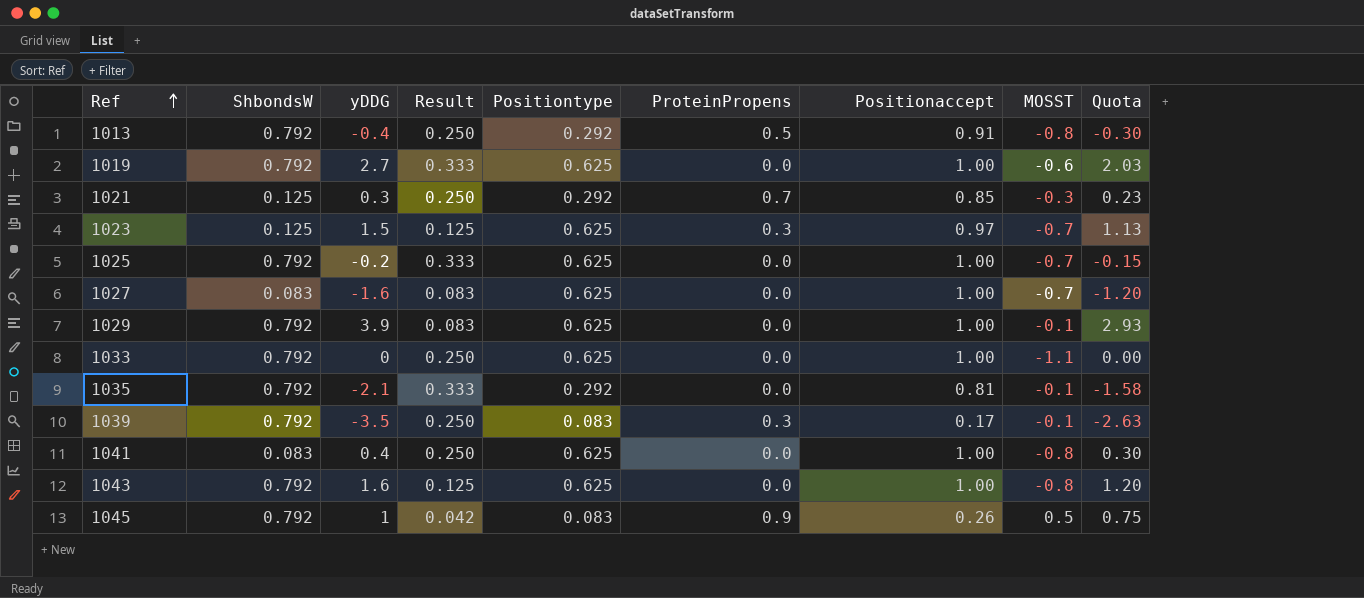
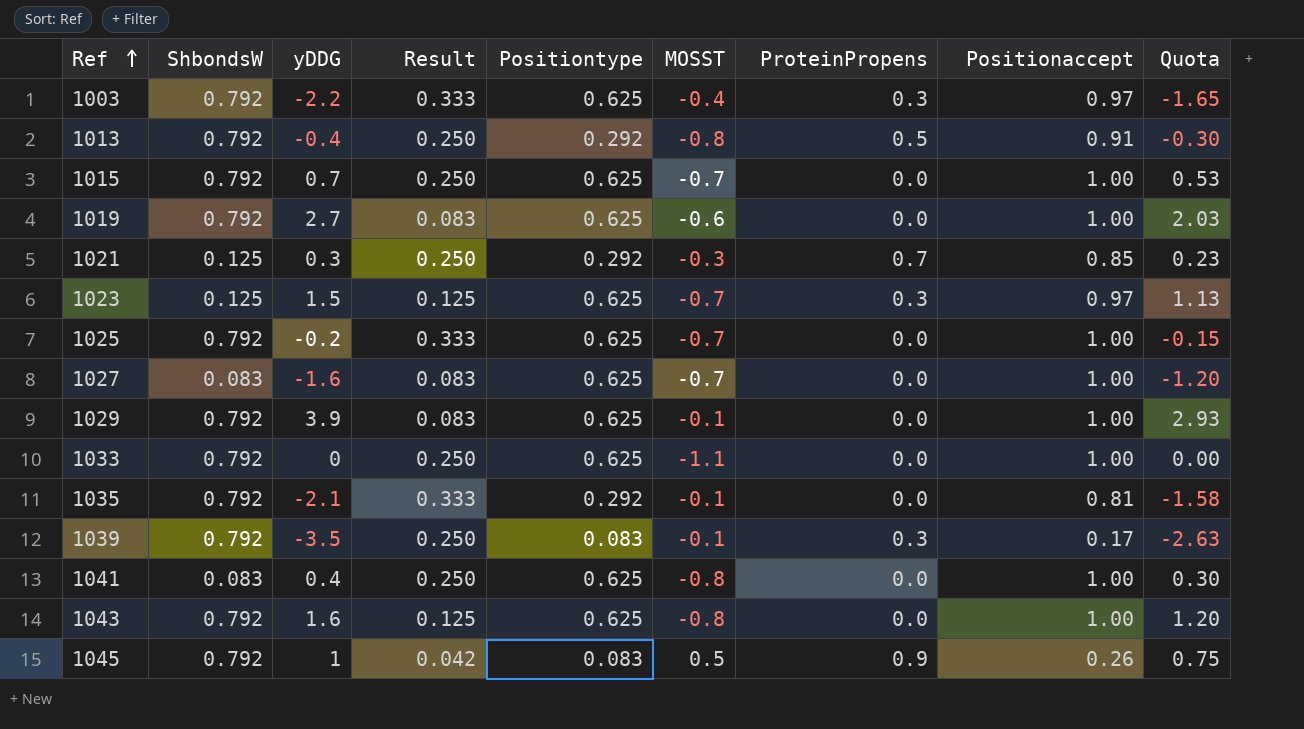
column MOSST | position: 8 -> 6
row 1003: none -> 0.792 | -2.2 | 0.333 | 0.625 | -0.4 | 0.3 | 0.97 | -1.65
row 1015: none -> 0.792 | 0.7 | 0.250 | 0.625 | -0.7 | 0.0 | 1.00 | 0.53
1019 | Result: 0.333 -> 0.083

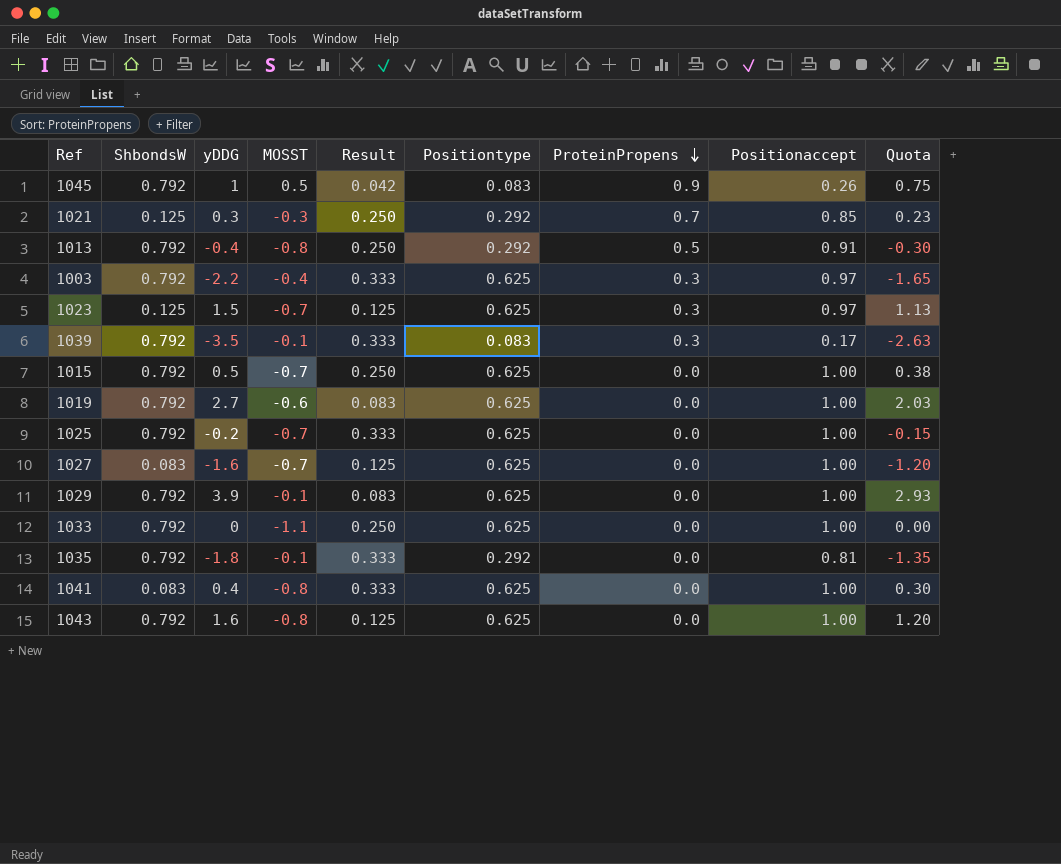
row order: Ref ascending -> ProteinPropens descending
column MOSST | position: 6 -> 4
1039 | Result: 0.250 -> 0.333
1015 | yDDG: 0.7 -> 0.5
1015 | Quota: 0.53 -> 0.38
1027 | Result: 0.083 -> 0.125
1035 | yDDG: -2.1 -> -1.8
1035 | Quota: -1.58 -> -1.35
1041 | Result: 0.250 -> 0.333

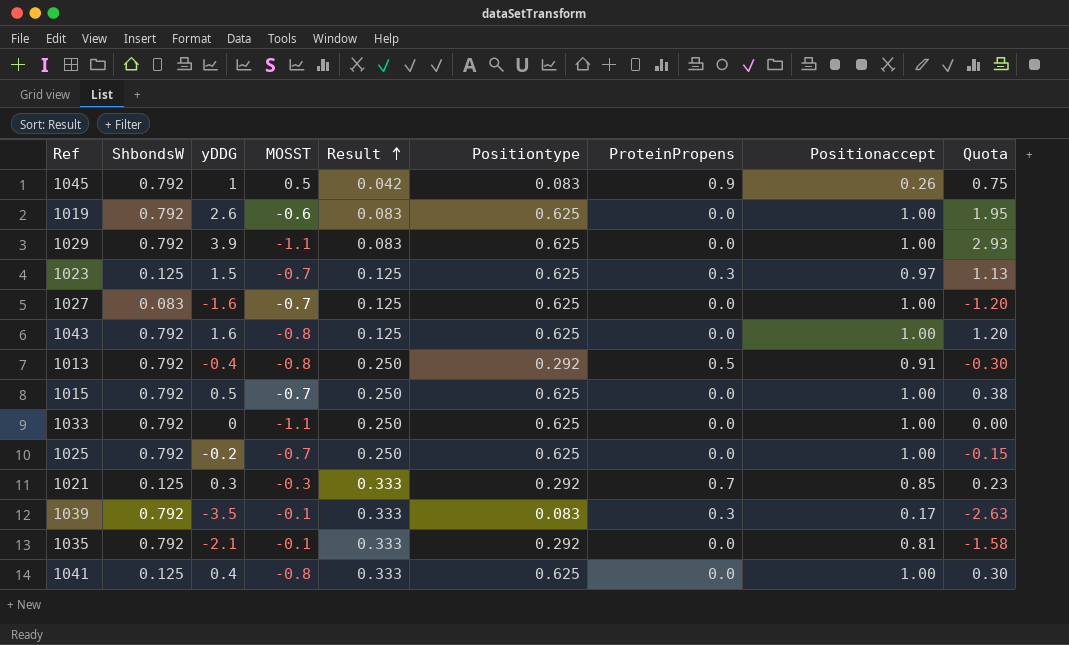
row order: ProteinPropens descending -> Result ascending
row 1003: 0.792 | -2.2 | -0.4 | 0.333 | 0.625 | 0.3 | 0.97 | -1.65 -> none
1019 | yDDG: 2.7 -> 2.6
1019 | Quota: 2.03 -> 1.95
1029 | MOSST: -0.1 -> -1.1
1025 | Result: 0.333 -> 0.250
1021 | Result: 0.250 -> 0.333
1035 | yDDG: -1.8 -> -2.1
1035 | Quota: -1.35 -> -1.58
1041 | ShbondsW: 0.083 -> 0.125

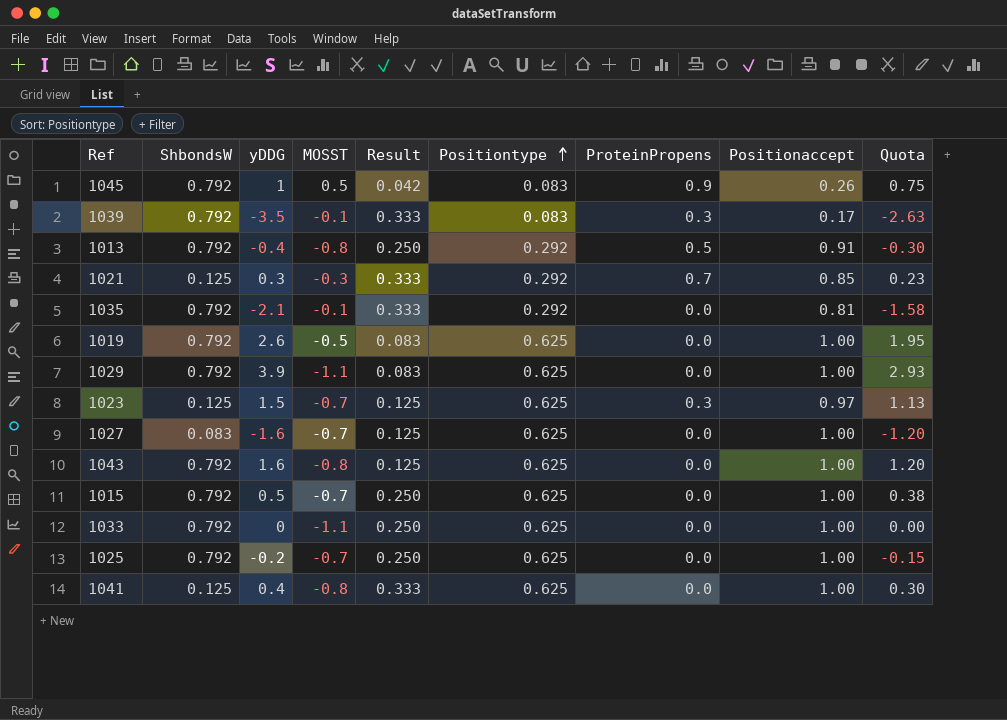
row order: Result ascending -> Positiontype ascending
1019 | MOSST: -0.6 -> -0.5

